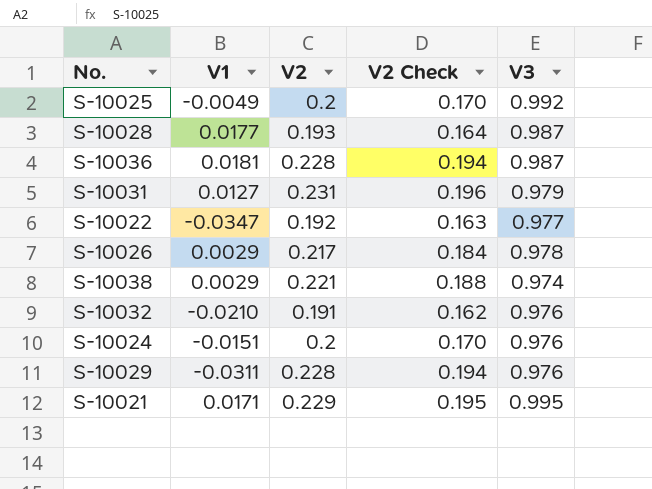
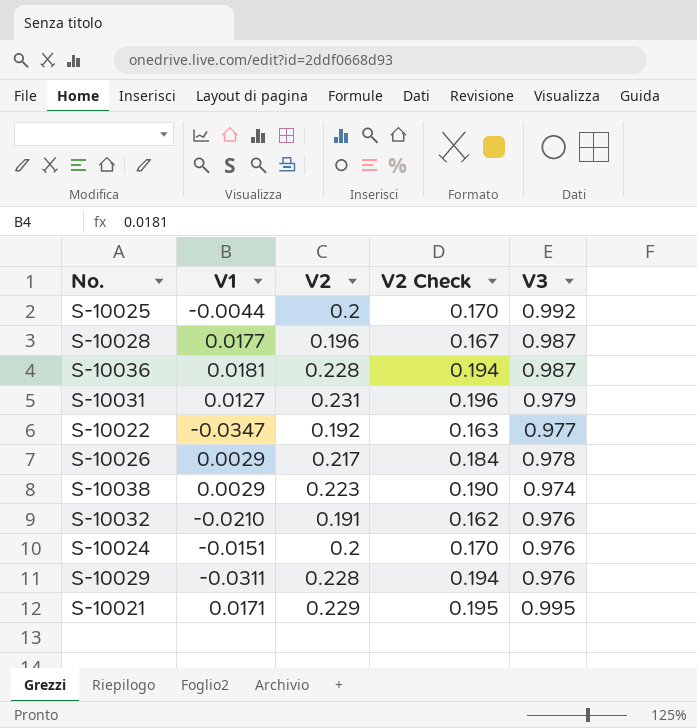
S-10025 | V1: -0.0049 -> -0.0044
S-10028 | V2: 0.193 -> 0.196
S-10028 | V2 Check: 0.164 -> 0.167
S-10038 | V2: 0.221 -> 0.223
S-10038 | V2 Check: 0.188 -> 0.190

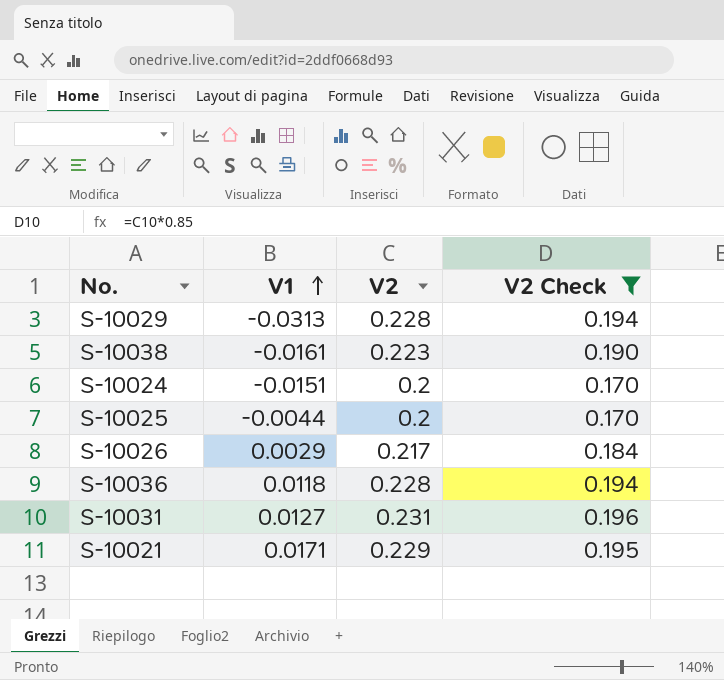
filter: none -> V2 Check >= 0.170
row order: none -> V1 ascending
column V3 | position: 5 -> none
S-10029 | V1: -0.0311 -> -0.0313
S-10038 | V1: 0.0029 -> -0.0161
S-10036 | V1: 0.0181 -> 0.0118

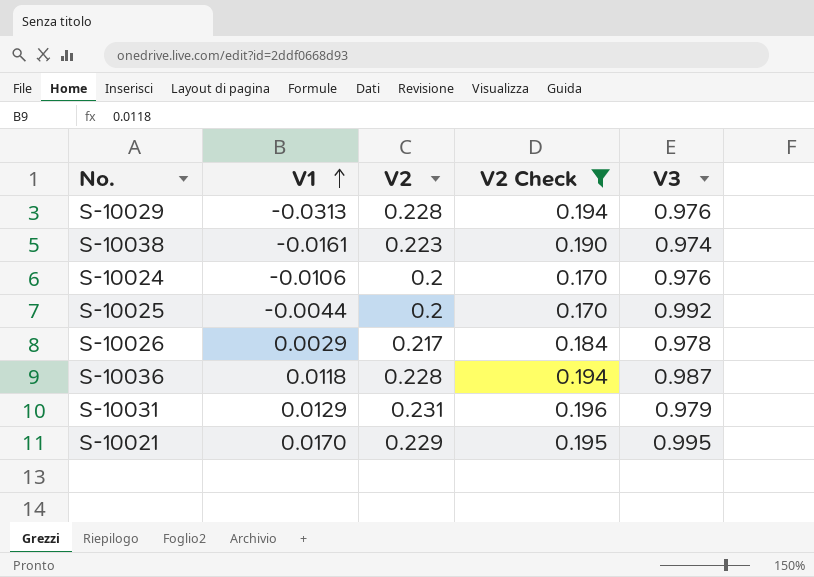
column V3 | position: none -> 5
S-10024 | V1: -0.0151 -> -0.0106
S-10031 | V1: 0.0127 -> 0.0129
S-10021 | V1: 0.0171 -> 0.0170

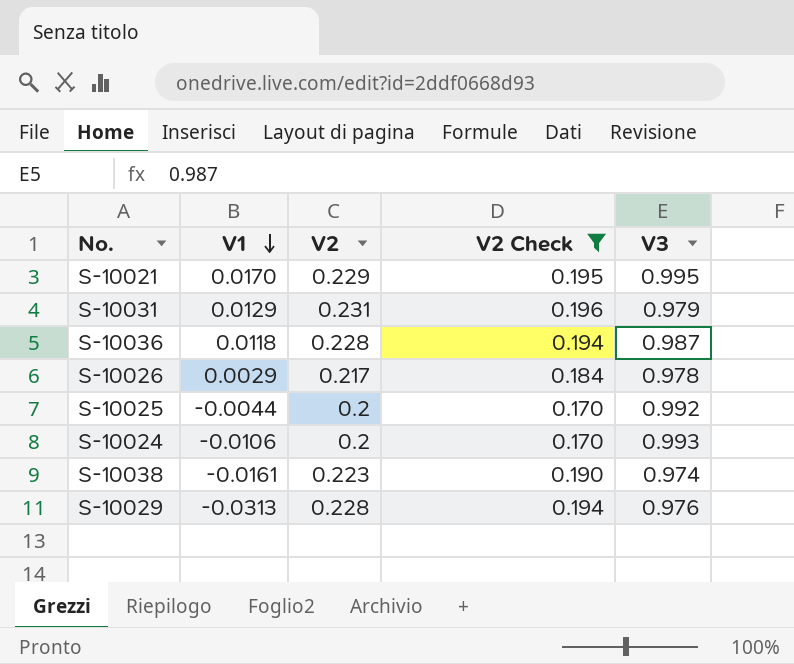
row order: V1 ascending -> V1 descending
S-10024 | V3: 0.976 -> 0.993

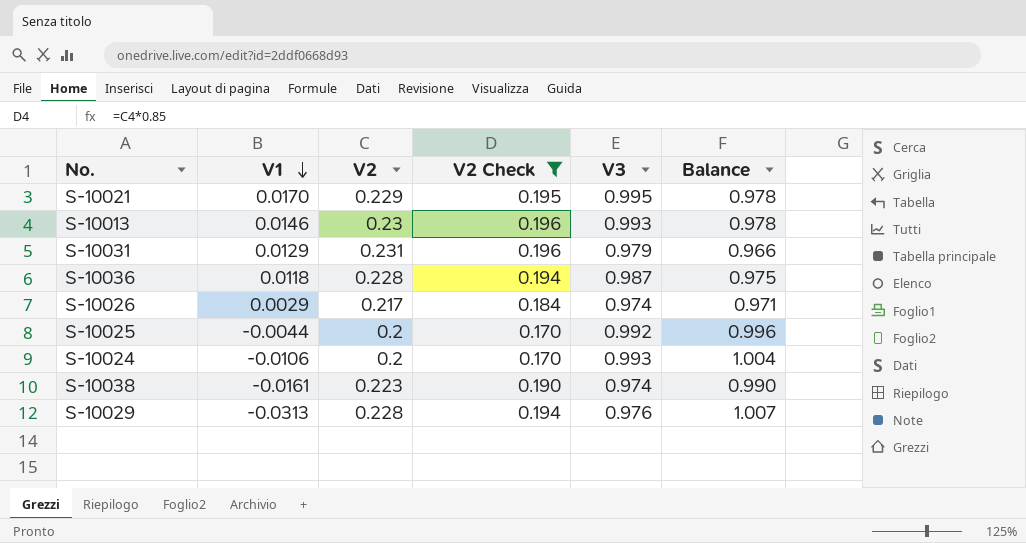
column Balance | formula: none -> [V3] - [V1]
row S-10013: none -> 0.0146 | 0.23 | 0.196 | 0.993 | 0.978
S-10026 | V3: 0.978 -> 0.974

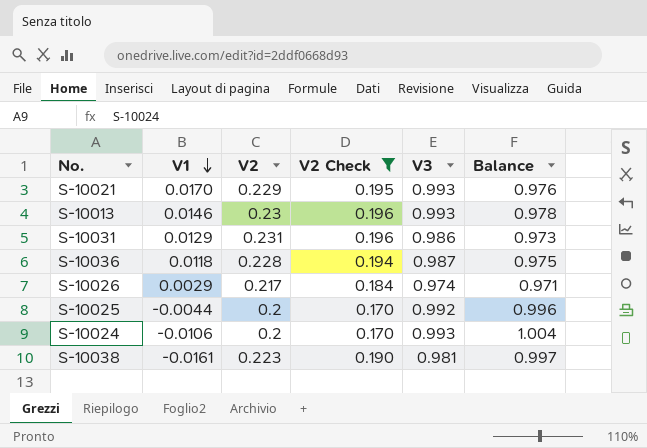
row S-10029: -0.0313 | 0.228 | 0.194 | 0.976 | 1.007 -> none
S-10021 | V3: 0.995 -> 0.993
S-10021 | Balance: 0.978 -> 0.976
S-10031 | V3: 0.979 -> 0.986
S-10031 | Balance: 0.966 -> 0.973
S-10038 | V3: 0.974 -> 0.981
S-10038 | Balance: 0.990 -> 0.997

